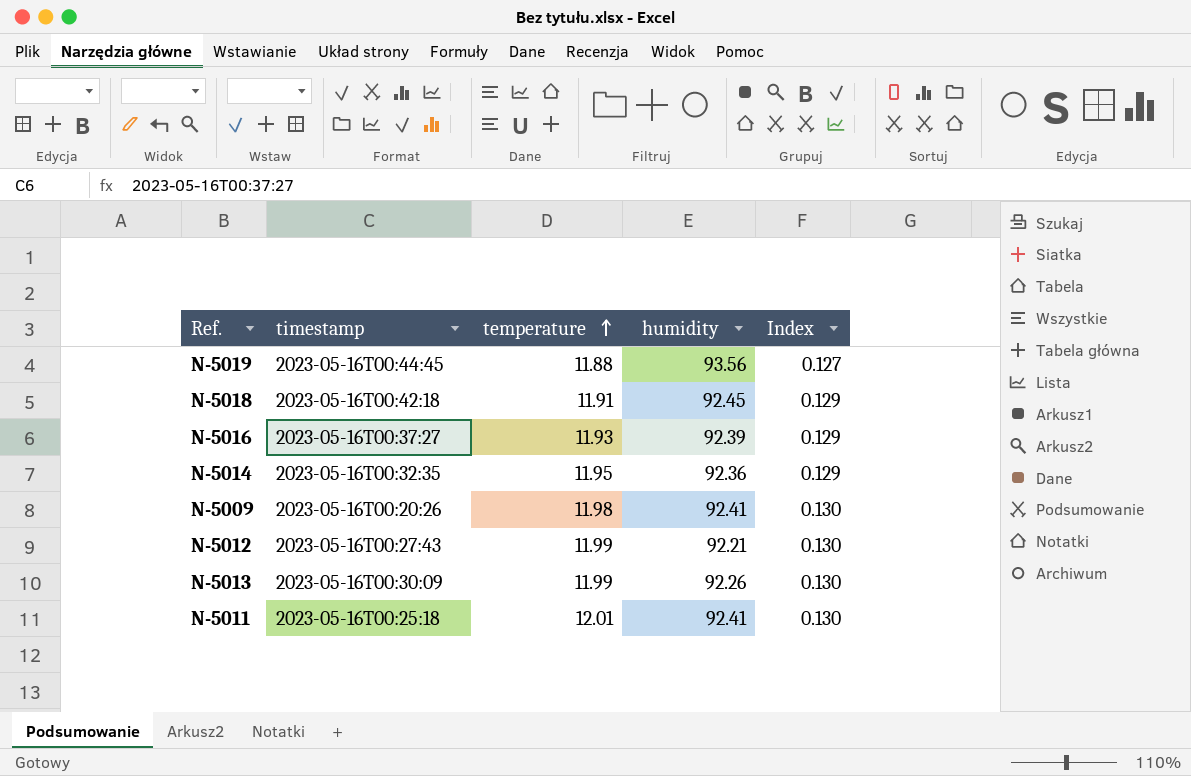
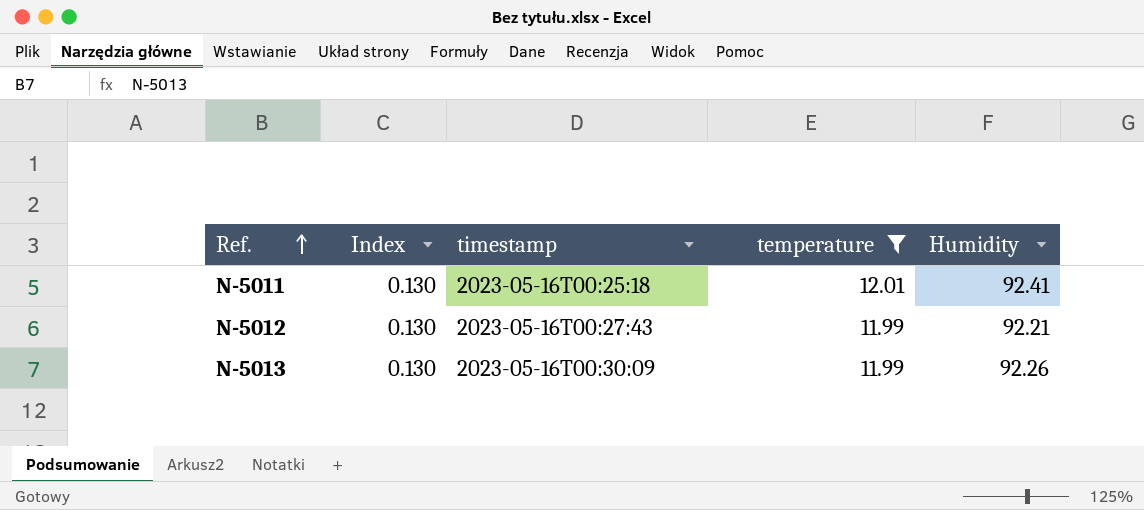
filter: none -> temperature >= 11.99
row order: temperature ascending -> Ref. ascending
column Index | position: 5 -> 2
column name: humidity -> Humidity

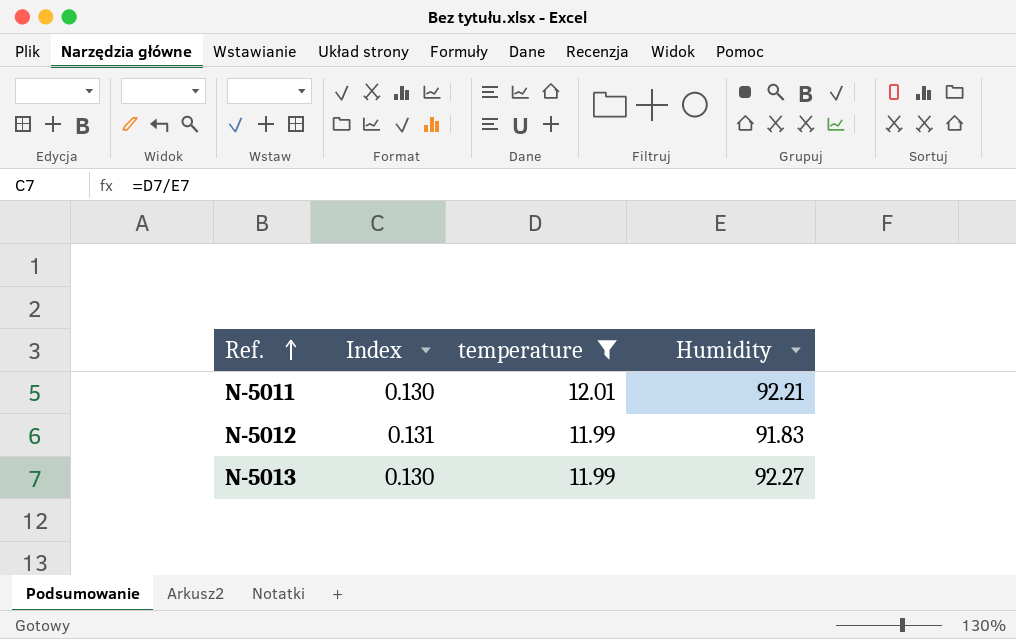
column timestamp | position: 3 -> none
N-5011 | Humidity: 92.41 -> 92.21
N-5012 | Index: 0.130 -> 0.131
N-5012 | Humidity: 92.21 -> 91.83
N-5013 | Humidity: 92.26 -> 92.27

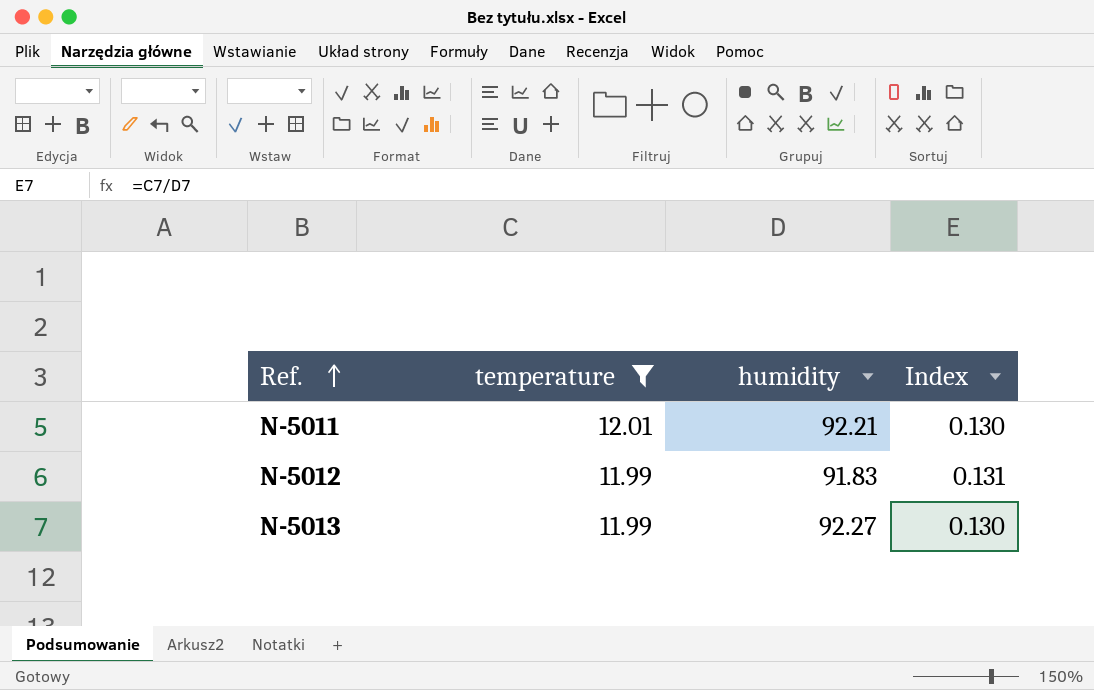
column name: Humidity -> humidity
column Index | position: 2 -> 4

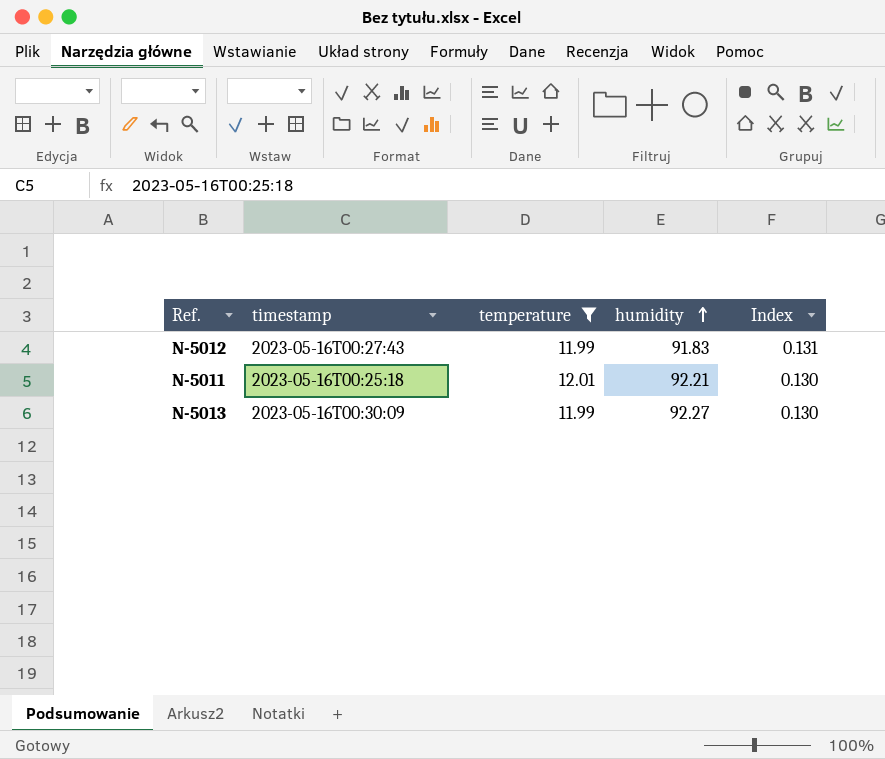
row order: Ref. ascending -> humidity ascending
column timestamp | position: none -> 2

